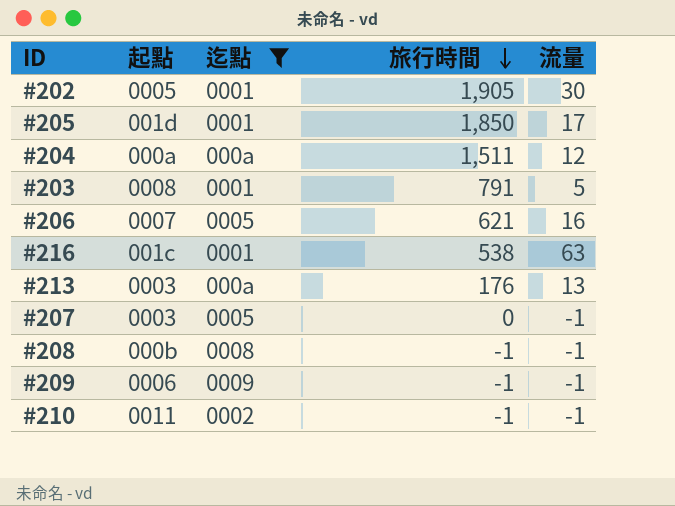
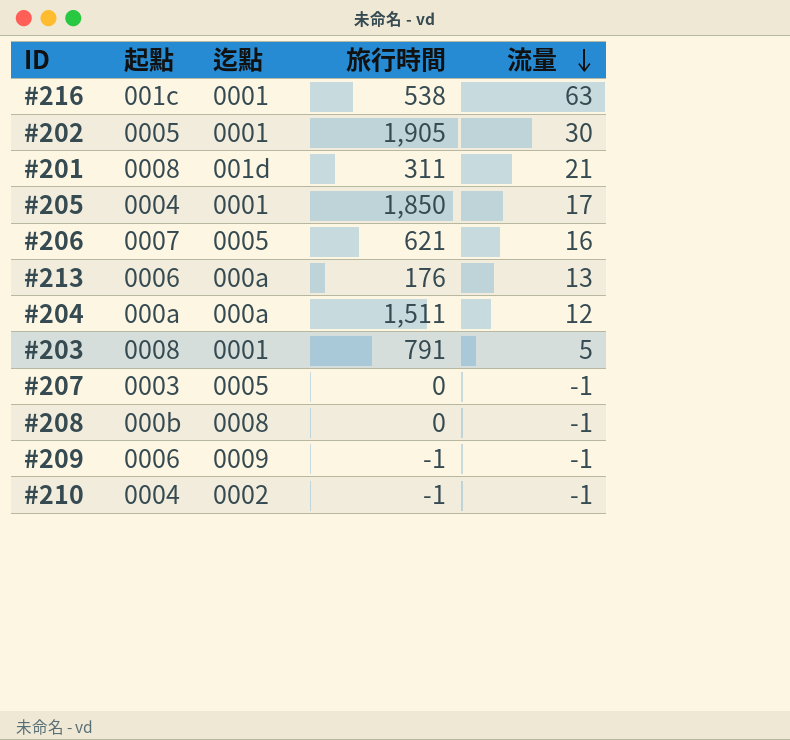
filter: 迄點 != 001d -> none
row order: 旅行時間 descending -> 流量 descending
#205 | 起點: 001d -> 0004
#213 | 起點: 0003 -> 0006
#208 | 旅行時間: -1 -> 0
#210 | 起點: 0011 -> 0004

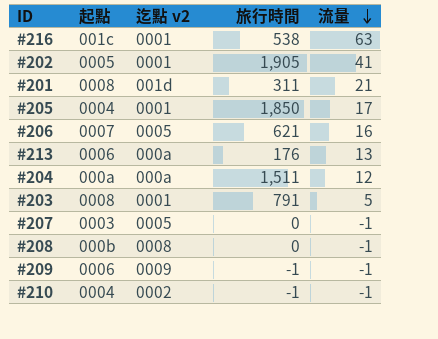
column name: 迄點 -> 迄點 v2
#202 | 流量: 30 -> 41

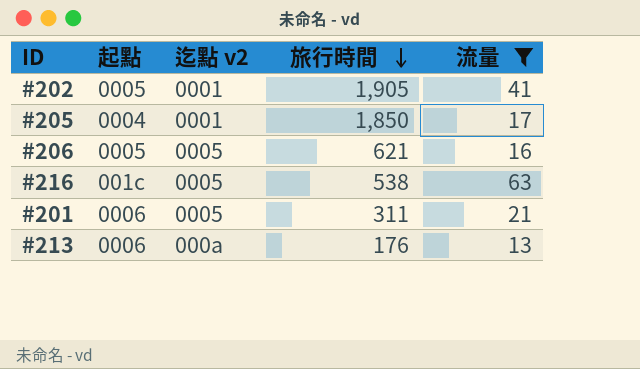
filter: none -> 流量 >= 13
row order: 流量 descending -> 旅行時間 descending
#206 | 起點: 0007 -> 0005
#216 | 迄點 v2: 0001 -> 0005
#201 | 起點: 0008 -> 0006
#201 | 迄點 v2: 001d -> 0005

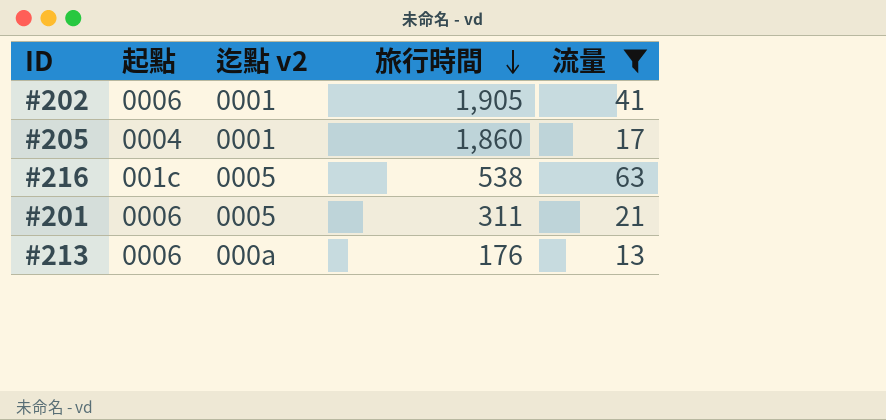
row #206: 0005 | 0005 | 621 | 16 -> none
#202 | 起點: 0005 -> 0006
#205 | 旅行時間: 1,850 -> 1,860

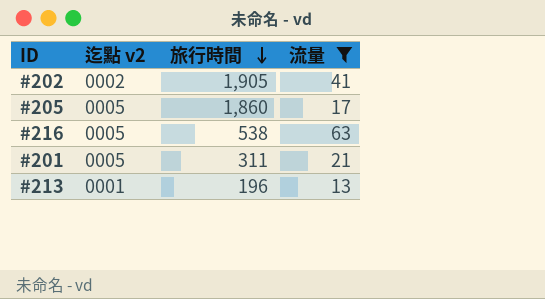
column 起點 | position: 2 -> none
#202 | 迄點 v2: 0001 -> 0002
#205 | 迄點 v2: 0001 -> 0005
#213 | 迄點 v2: 000a -> 0001
#213 | 旅行時間: 176 -> 196

